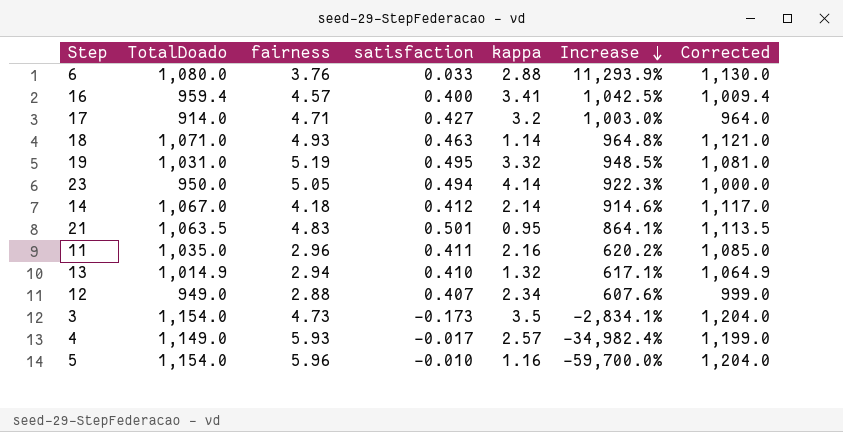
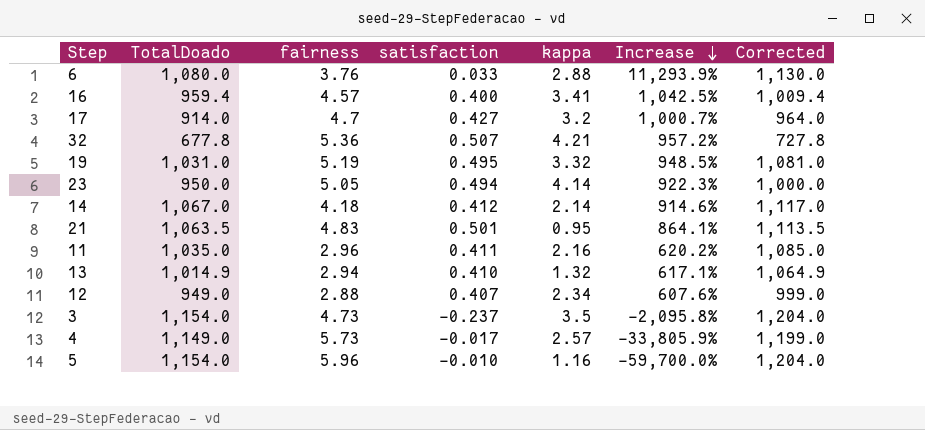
row 18: 1,071.0 | 4.93 | 0.463 | 1.14 | 964.8% | 1,121.0 -> none
17 | fairness: 4.71 -> 4.7
17 | Increase: 1,003.0% -> 1,000.7%
row 32: none -> 677.8 | 5.36 | 0.507 | 4.21 | 957.2% | 727.8
3 | satisfaction: -0.173 -> -0.237
3 | Increase: -2,834.1% -> -2,095.8%
4 | fairness: 5.93 -> 5.73
4 | Increase: -34,982.4% -> -33,805.9%

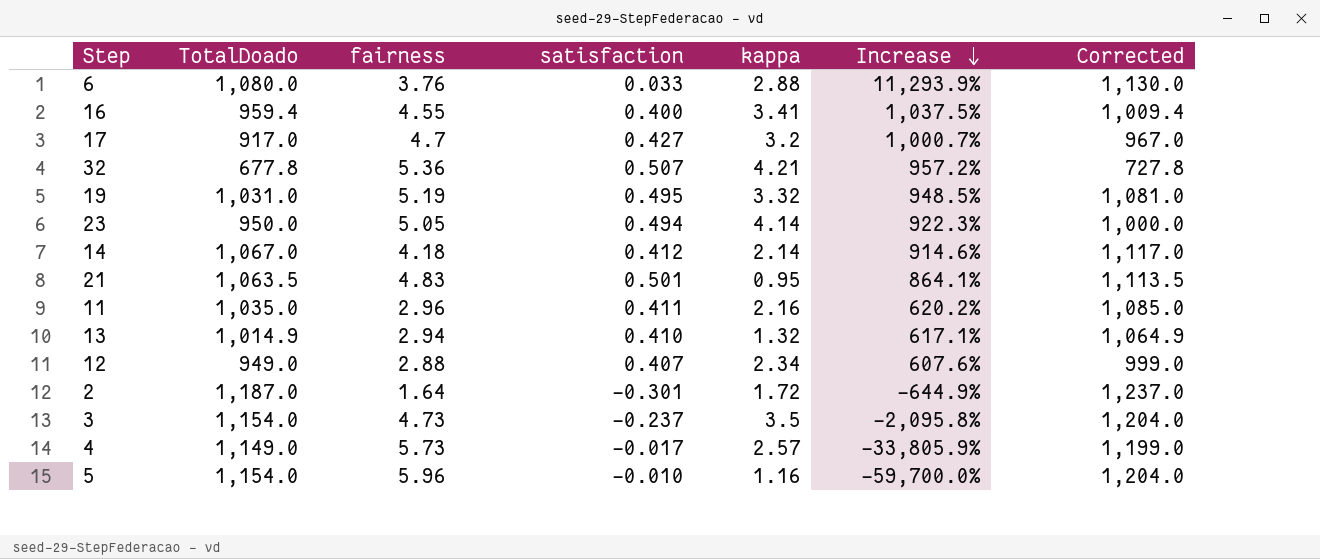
16 | fairness: 4.57 -> 4.55
16 | Increase: 1,042.5% -> 1,037.5%
17 | TotalDoado: 914.0 -> 917.0
17 | Corrected: 964.0 -> 967.0
row 2: none -> 1,187.0 | 1.64 | -0.301 | 1.72 | -644.9% | 1,237.0

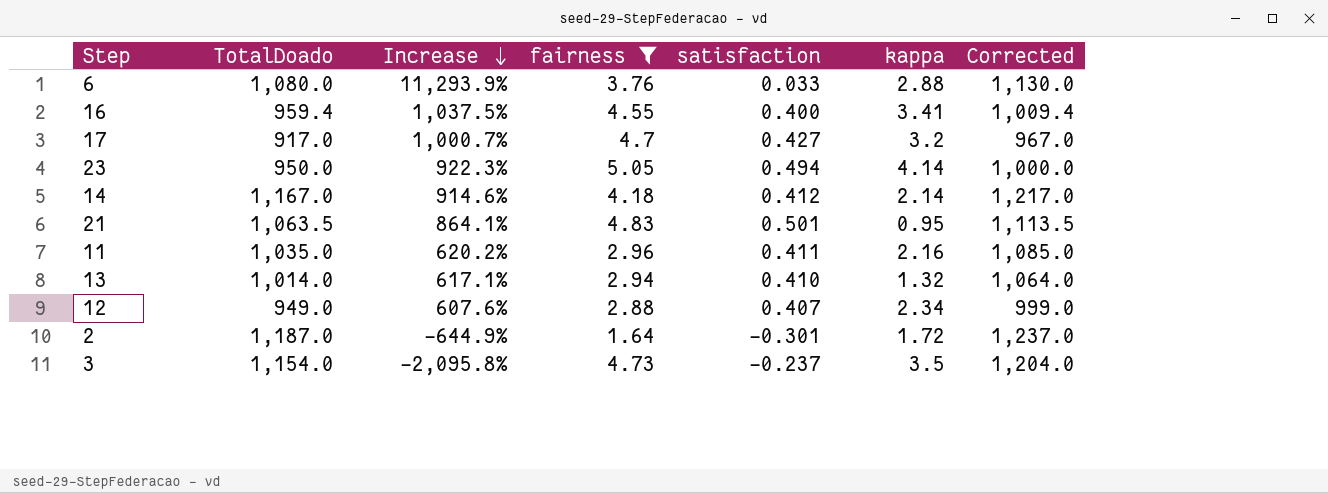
filter: none -> fairness <= 5.05
column Increase | position: 6 -> 3
14 | TotalDoado: 1,067.0 -> 1,167.0
14 | Corrected: 1,117.0 -> 1,217.0
13 | TotalDoado: 1,014.9 -> 1,014.0
13 | Corrected: 1,064.9 -> 1,064.0

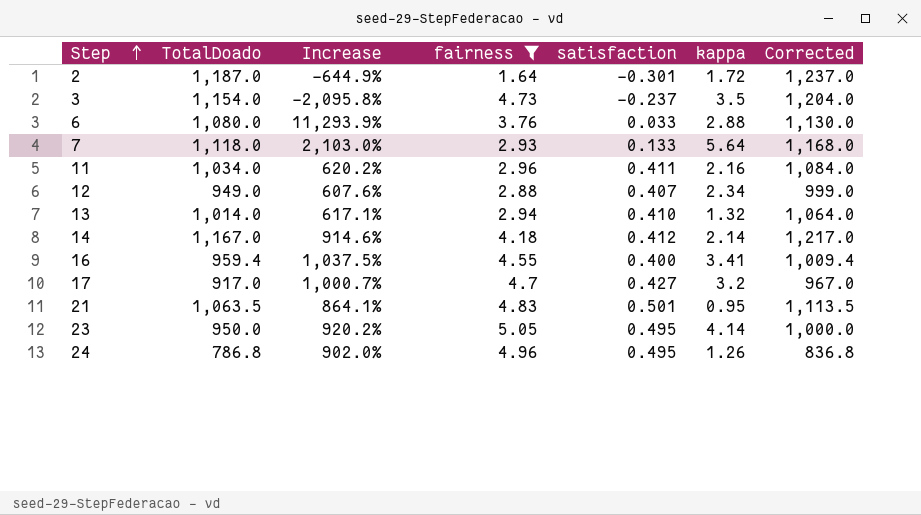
row order: Increase descending -> Step ascending
row 7: none -> 1,118.0 | 2,103.0% | 2.93 | 0.133 | 5.64 | 1,168.0
11 | TotalDoado: 1,035.0 -> 1,034.0
11 | Corrected: 1,085.0 -> 1,084.0
23 | Increase: 922.3% -> 920.2%
23 | satisfaction: 0.494 -> 0.495
row 24: none -> 786.8 | 902.0% | 4.96 | 0.495 | 1.26 | 836.8

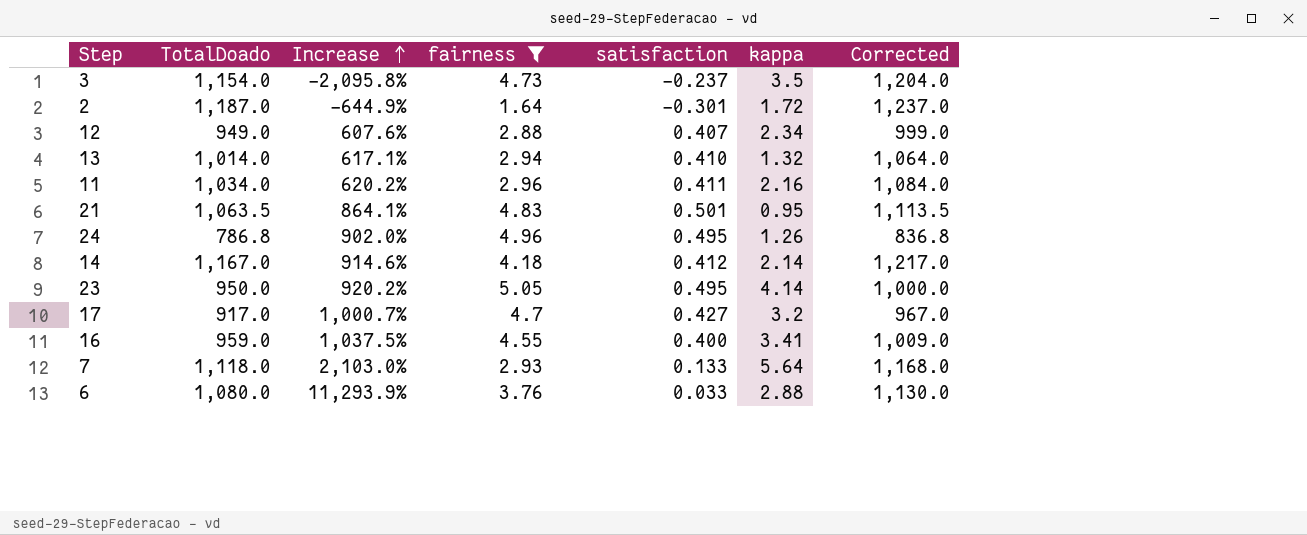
row order: Step ascending -> Increase ascending
16 | TotalDoado: 959.4 -> 959.0
16 | Corrected: 1,009.4 -> 1,009.0

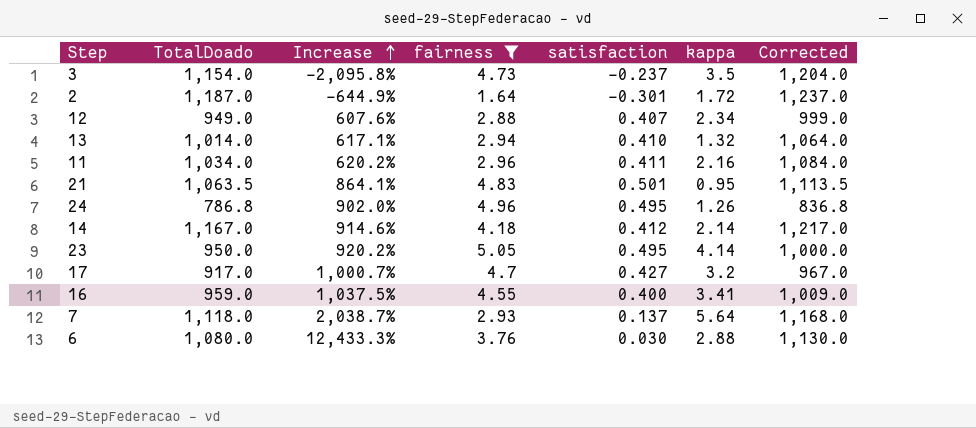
7 | Increase: 2,103.0% -> 2,038.7%
7 | satisfaction: 0.133 -> 0.137
6 | Increase: 11,293.9% -> 12,433.3%
6 | satisfaction: 0.033 -> 0.030

